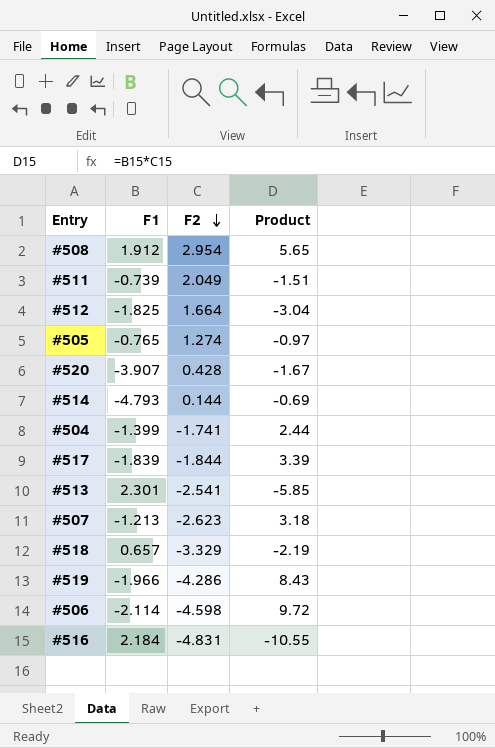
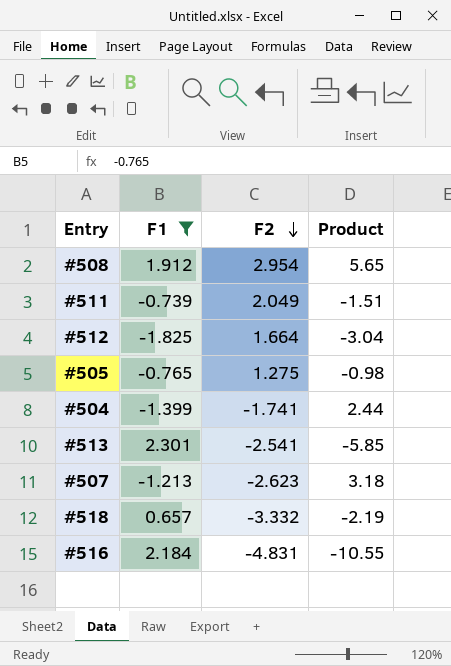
filter: none -> F1 >= -1.825
#505 | F2: 1.274 -> 1.275
#505 | Product: -0.97 -> -0.98
#518 | F2: -3.329 -> -3.332

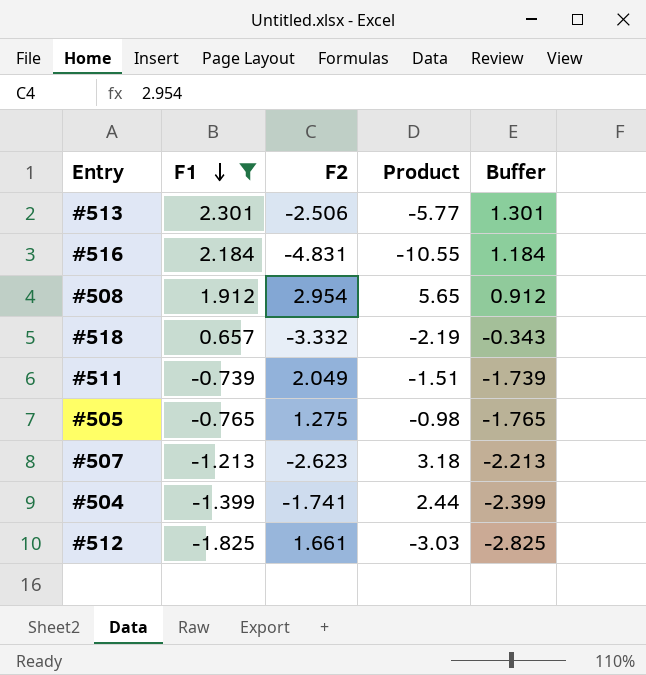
row order: F2 descending -> F1 descending
column Buffer | formula: none -> [F1] - 1
#513 | F2: -2.541 -> -2.506
#513 | Product: -5.85 -> -5.77
#512 | F2: 1.664 -> 1.661
#512 | Product: -3.04 -> -3.03

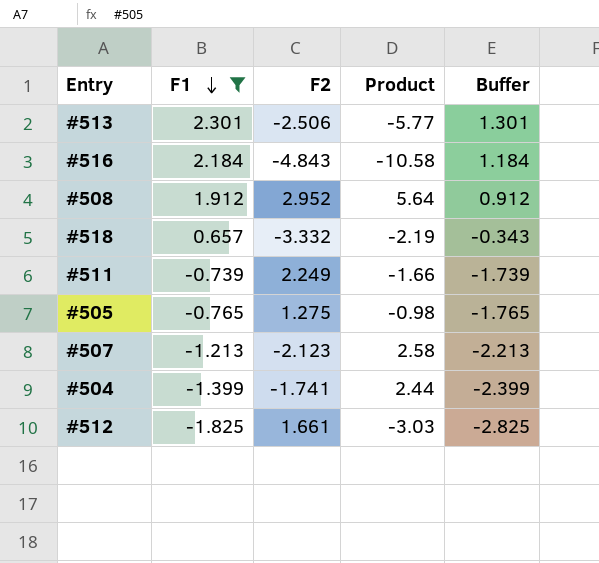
#516 | F2: -4.831 -> -4.843
#516 | Product: -10.55 -> -10.58
#508 | F2: 2.954 -> 2.952
#508 | Product: 5.65 -> 5.64
#511 | F2: 2.049 -> 2.249
#511 | Product: -1.51 -> -1.66
#507 | F2: -2.623 -> -2.123
#507 | Product: 3.18 -> 2.58

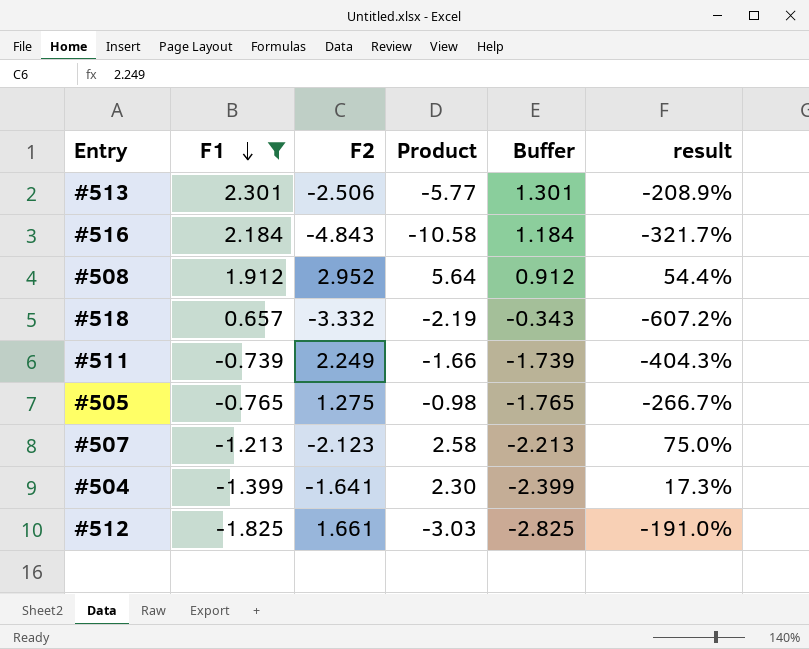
column result | formula: none -> ([F2] - [F1]) / [F1]
#504 | F2: -1.741 -> -1.641
#504 | Product: 2.44 -> 2.30

